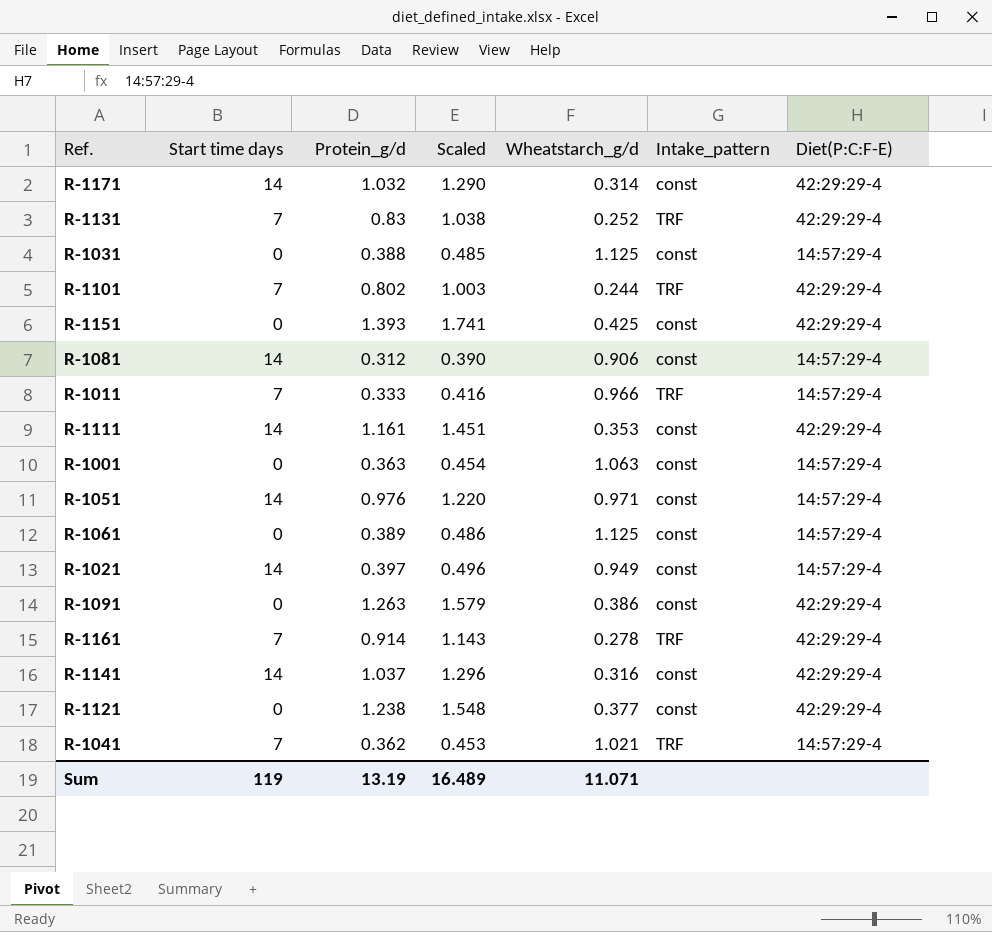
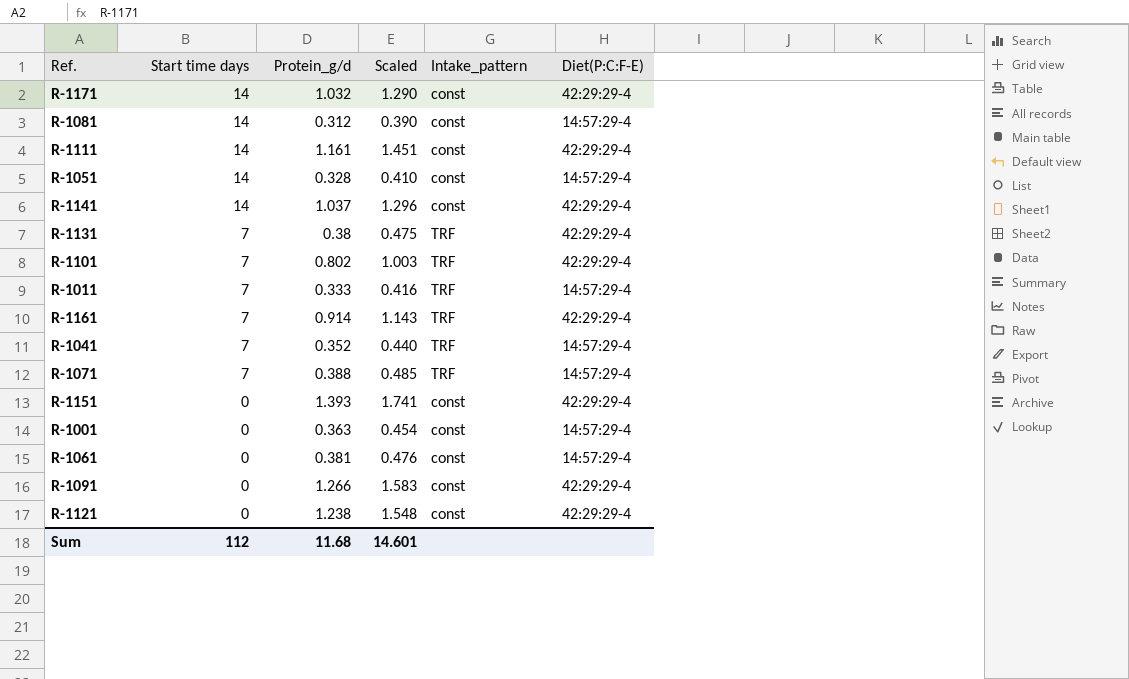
row order: none -> Start time days descending
column Wheatstarch_g/d | position: 5 -> none
row R-1031: 0 | 0.388 | 0.485 | 1.125 | const | 14:57:29-4 -> none
row R-1021: 14 | 0.397 | 0.496 | 0.949 | const | 14:57:29-4 -> none
R-1051 | Protein_g/d: 0.976 -> 0.328
R-1051 | Scaled: 1.220 -> 0.410
R-1131 | Protein_g/d: 0.83 -> 0.38
R-1131 | Scaled: 1.038 -> 0.475
R-1041 | Protein_g/d: 0.362 -> 0.352
R-1041 | Scaled: 0.453 -> 0.440
row R-1071: none -> 7 | 0.388 | 0.485 | TRF | 14:57:29-4
R-1061 | Protein_g/d: 0.389 -> 0.381
R-1061 | Scaled: 0.486 -> 0.476
R-1091 | Protein_g/d: 1.263 -> 1.266
R-1091 | Scaled: 1.579 -> 1.583
Sum | Start time days: 119 -> 112
Sum | Protein_g/d: 13.19 -> 11.68
Sum | Scaled: 16.489 -> 14.601

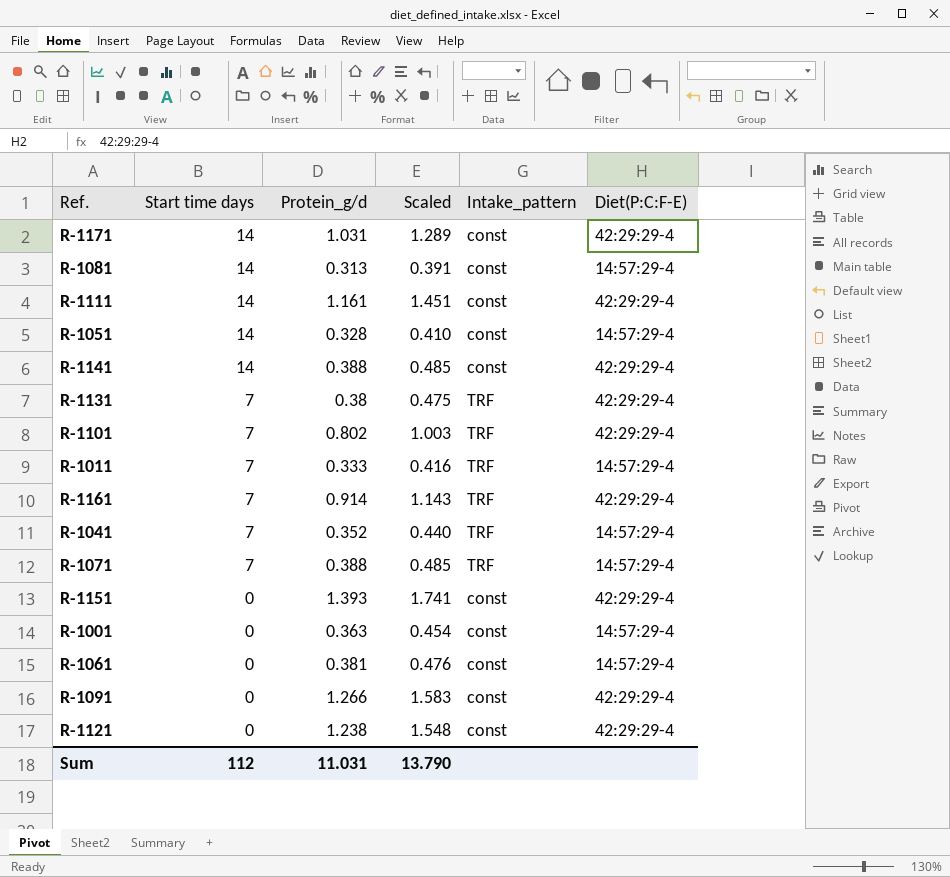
R-1171 | Protein_g/d: 1.032 -> 1.031
R-1171 | Scaled: 1.290 -> 1.289
R-1081 | Protein_g/d: 0.312 -> 0.313
R-1081 | Scaled: 0.390 -> 0.391
R-1141 | Protein_g/d: 1.037 -> 0.388
R-1141 | Scaled: 1.296 -> 0.485
Sum | Protein_g/d: 11.68 -> 11.031
Sum | Scaled: 14.601 -> 13.790

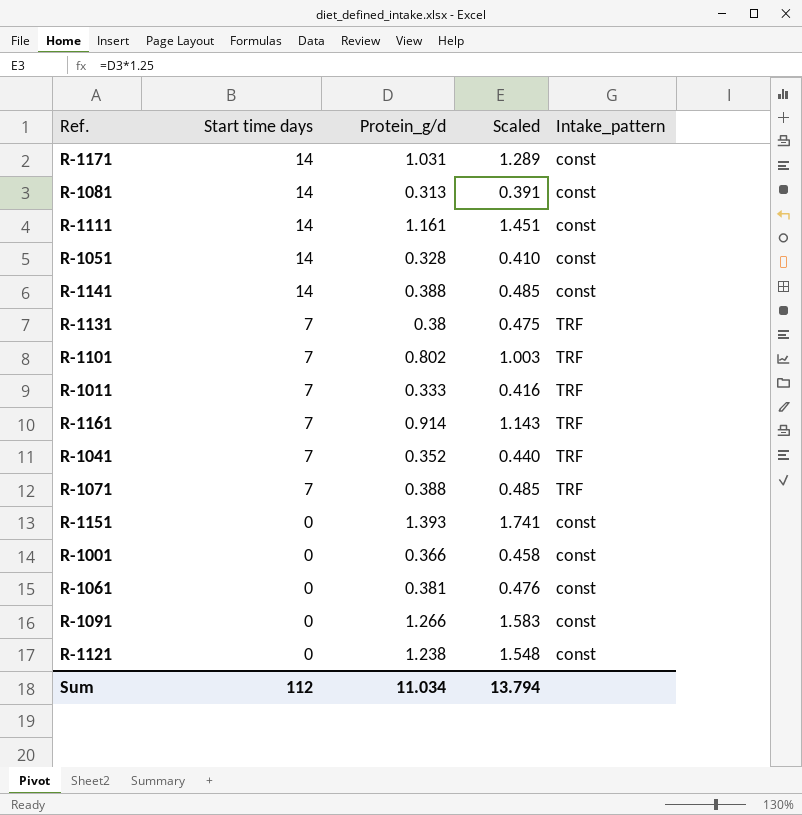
column Diet(P:C:F-E) | position: 6 -> none
R-1001 | Protein_g/d: 0.363 -> 0.366
R-1001 | Scaled: 0.454 -> 0.458
Sum | Protein_g/d: 11.031 -> 11.034
Sum | Scaled: 13.790 -> 13.794

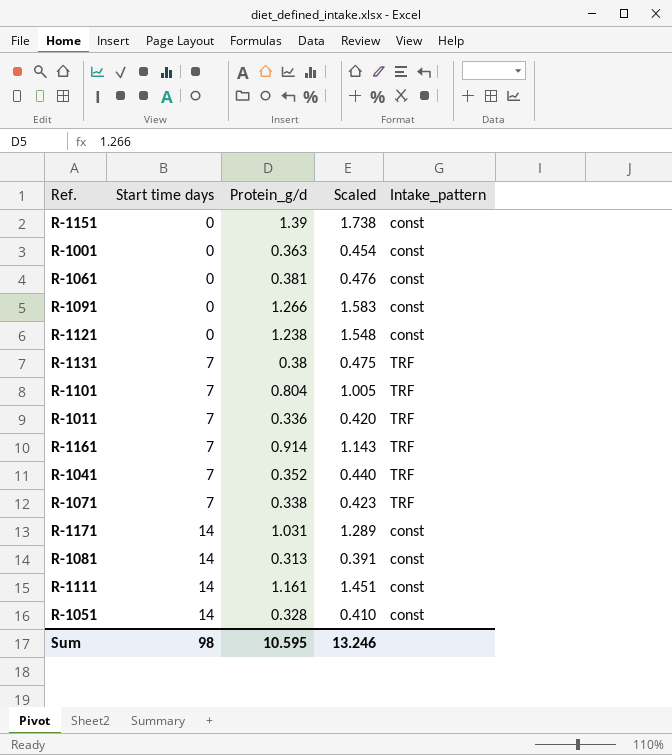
row order: Start time days descending -> Start time days ascending
row R-1141: 14 | 0.388 | 0.485 | const -> none
R-1151 | Protein_g/d: 1.393 -> 1.39
R-1151 | Scaled: 1.741 -> 1.738
R-1001 | Protein_g/d: 0.366 -> 0.363
R-1001 | Scaled: 0.458 -> 0.454
R-1101 | Protein_g/d: 0.802 -> 0.804
R-1101 | Scaled: 1.003 -> 1.005
R-1011 | Protein_g/d: 0.333 -> 0.336
R-1011 | Scaled: 0.416 -> 0.420
R-1071 | Protein_g/d: 0.388 -> 0.338
R-1071 | Scaled: 0.485 -> 0.423
Sum | Start time days: 112 -> 98
Sum | Protein_g/d: 11.034 -> 10.595
Sum | Scaled: 13.794 -> 13.246

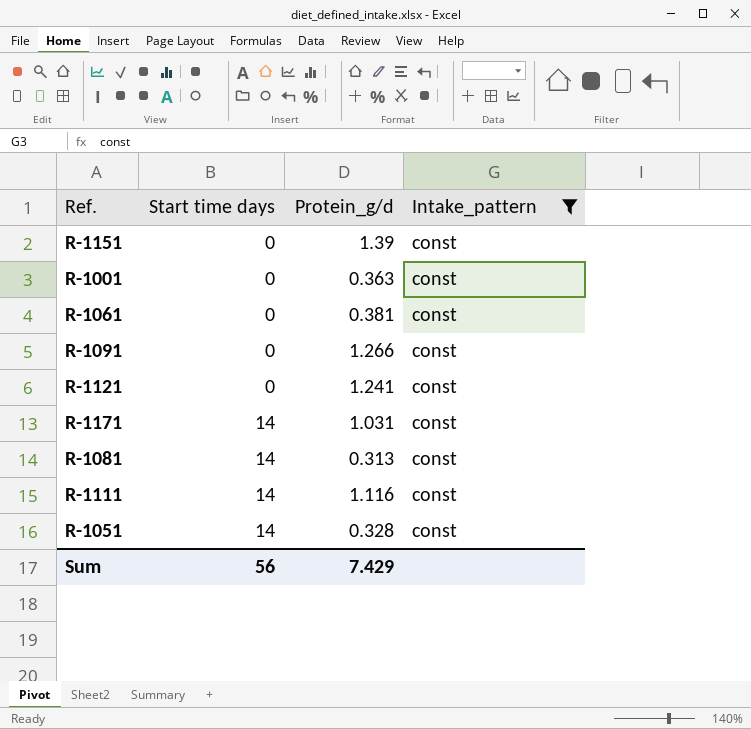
filter: none -> Intake_pattern = const
column Scaled | formula: [Protein_g/d] * 1.25 -> none
R-1121 | Protein_g/d: 1.238 -> 1.241
R-1111 | Protein_g/d: 1.161 -> 1.116
Sum | Start time days: 98 -> 56
Sum | Protein_g/d: 10.595 -> 7.429

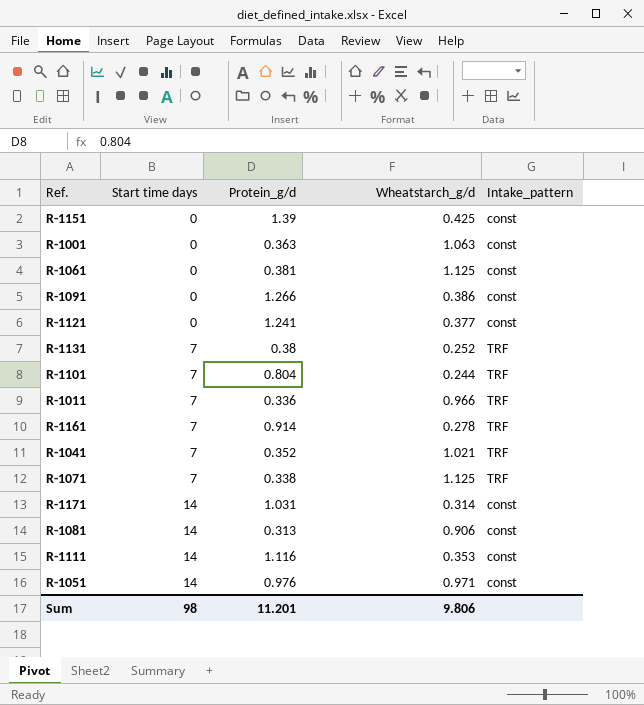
filter: Intake_pattern = const -> none
column Wheatstarch_g/d | position: none -> 4
R-1051 | Protein_g/d: 0.328 -> 0.976
Sum | Start time days: 56 -> 98
Sum | Protein_g/d: 7.429 -> 11.201

